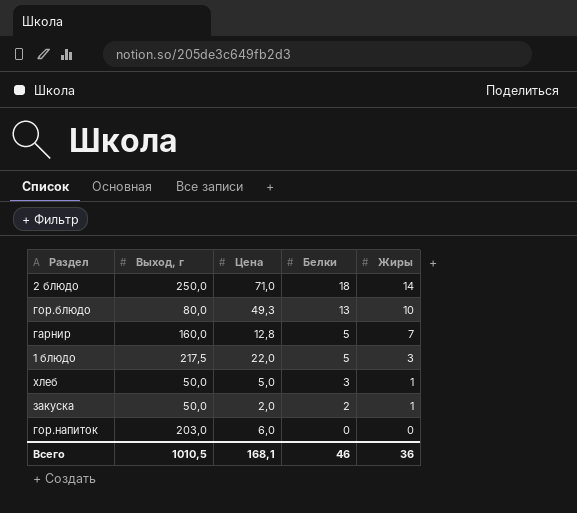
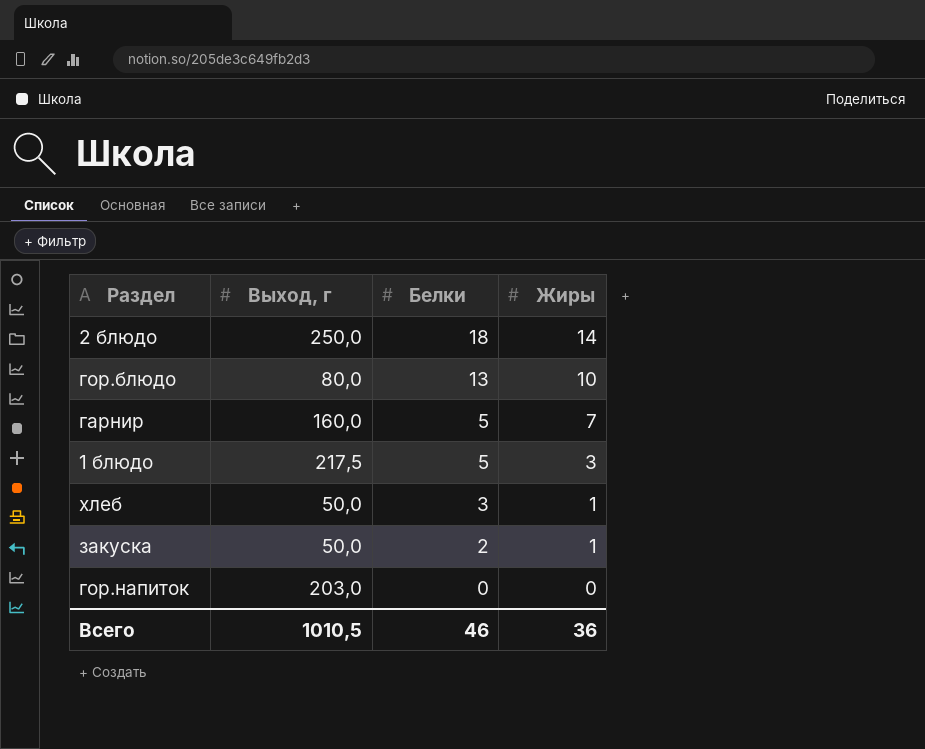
column Цена | position: 3 -> none

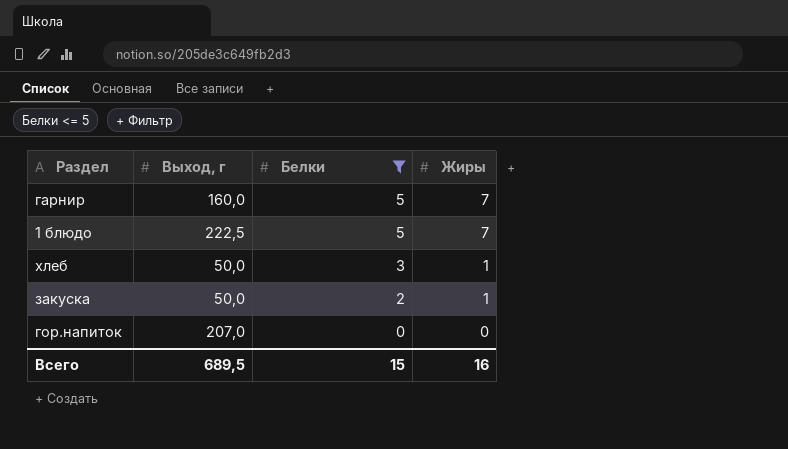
filter: none -> Белки <= 5
1 блюдо | Выход, г: 217,5 -> 222,5
1 блюдо | Жиры: 3 -> 7
гор.напиток | Выход, г: 203,0 -> 207,0
Всего | Выход, г: 1010,5 -> 689,5
Всего | Белки: 46 -> 15
Всего | Жиры: 36 -> 16

